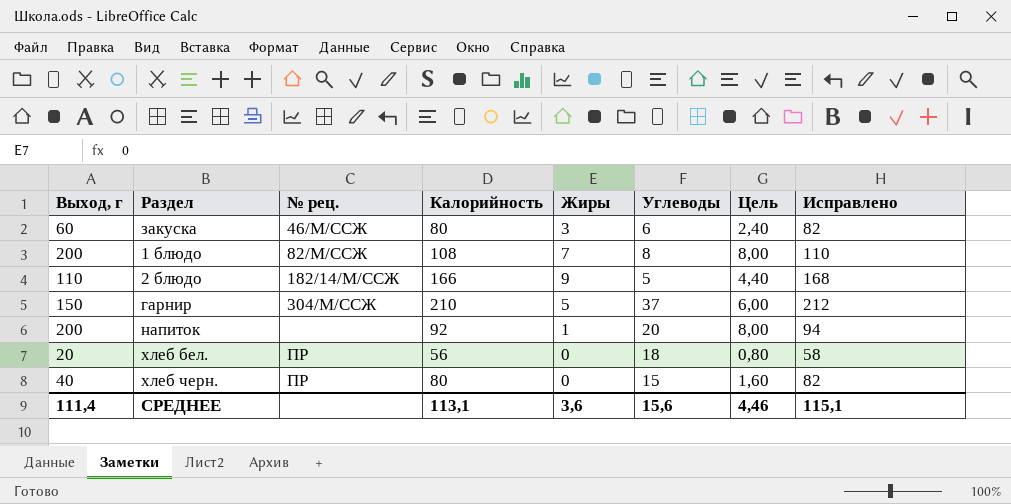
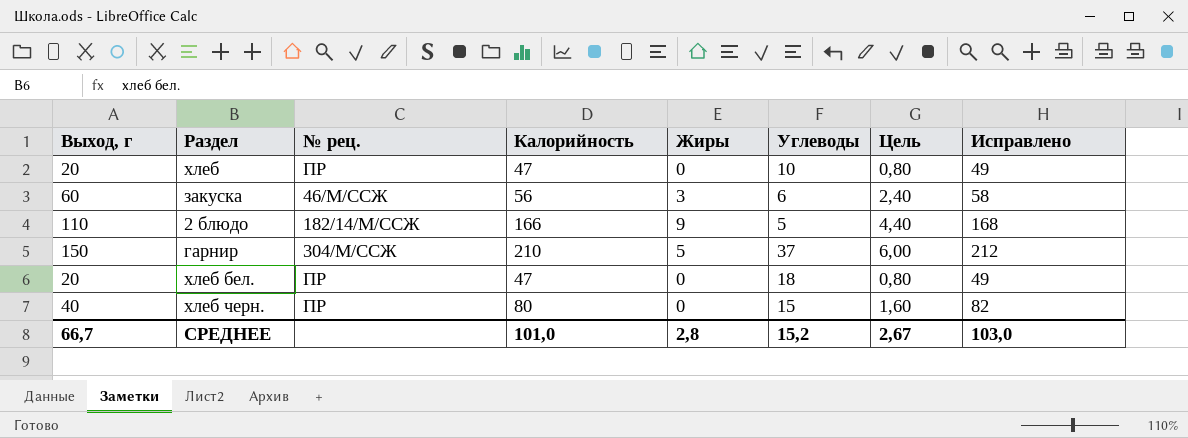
row 1 блюдо: 200 | 82/М/ССЖ | 108 | 7 | 8 | 8,00 | 110 -> none
row напиток: 200 | none | 92 | 1 | 20 | 8,00 | 94 -> none
row хлеб: none -> 20 | ПР | 47 | 0 | 10 | 0,80 | 49
закуска | Калорийность: 80 -> 56
закуска | Исправлено: 82 -> 58
хлеб бел. | Калорийность: 56 -> 47
хлеб бел. | Исправлено: 58 -> 49
СРЕДНЕЕ | Выход, г: 111,4 -> 66,7
СРЕДНЕЕ | Калорийность: 113,1 -> 101,0
СРЕДНЕЕ | Жиры: 3,6 -> 2,8
СРЕДНЕЕ | Углеводы: 15,6 -> 15,2
СРЕДНЕЕ | Цель: 4,46 -> 2,67
СРЕДНЕЕ | Исправлено: 115,1 -> 103,0

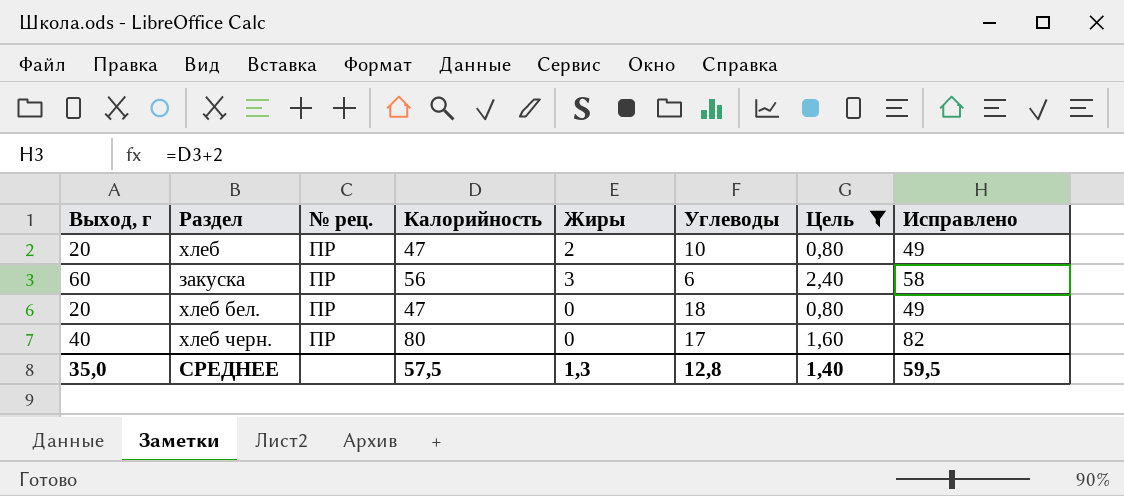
filter: none -> Цель <= 2,40
хлеб | Жиры: 0 -> 2
закуска | № рец.: 46/М/ССЖ -> ПР
хлеб черн. | Углеводы: 15 -> 17
СРЕДНЕЕ | Выход, г: 66,7 -> 35,0
СРЕДНЕЕ | Калорийность: 101,0 -> 57,5
СРЕДНЕЕ | Жиры: 2,8 -> 1,3
СРЕДНЕЕ | Углеводы: 15,2 -> 12,8
СРЕДНЕЕ | Цель: 2,67 -> 1,40
СРЕДНЕЕ | Исправлено: 103,0 -> 59,5

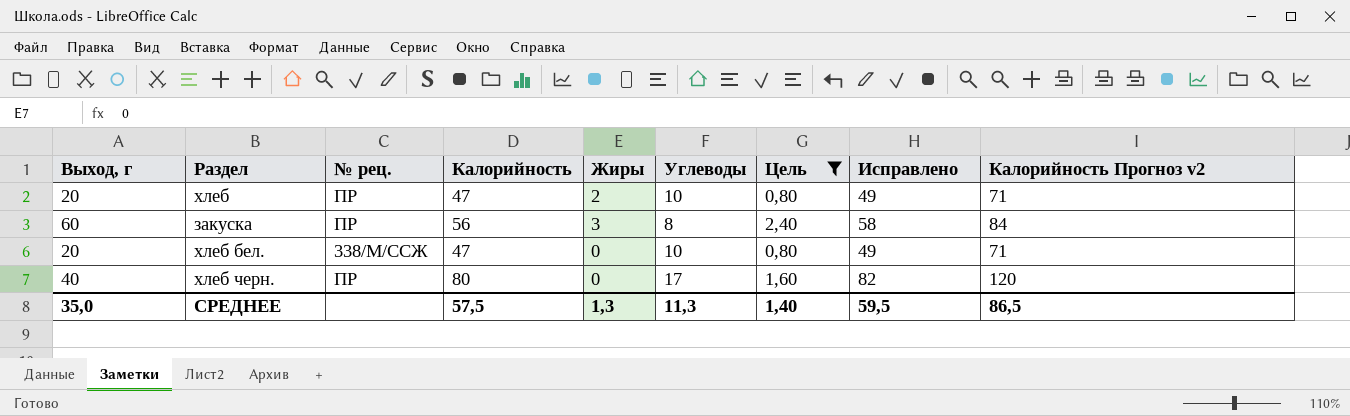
column Калорийность Прогноз v2 | formula: none -> [Калорийность] * 1,5
закуска | Углеводы: 6 -> 8
хлеб бел. | № рец.: ПР -> 338/М/ССЖ
хлеб бел. | Углеводы: 18 -> 10
СРЕДНЕЕ | Углеводы: 12,8 -> 11,3

